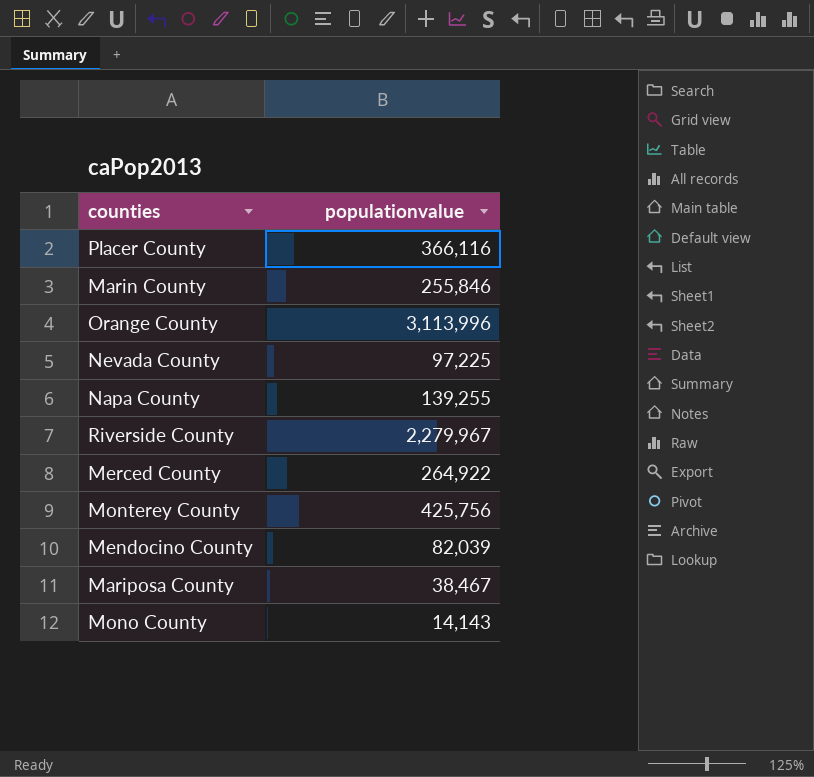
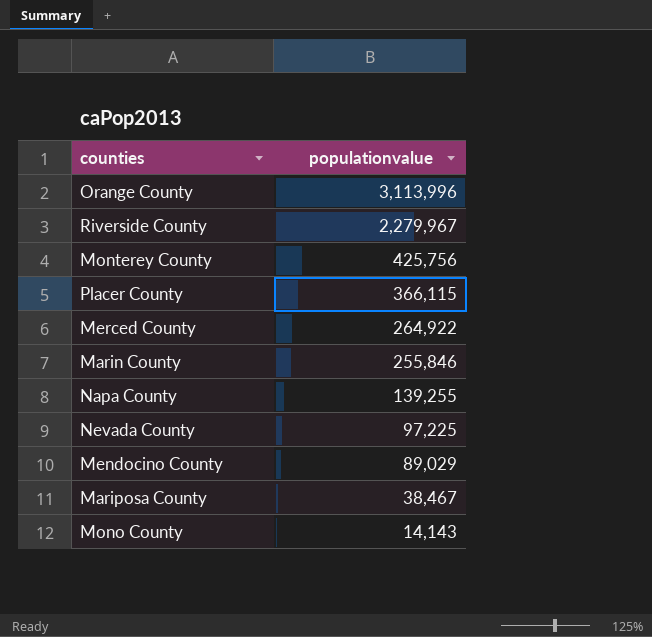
row order: none -> populationvalue descending
Placer County | populationvalue: 366,116 -> 366,115
Mendocino County | populationvalue: 82,039 -> 89,029

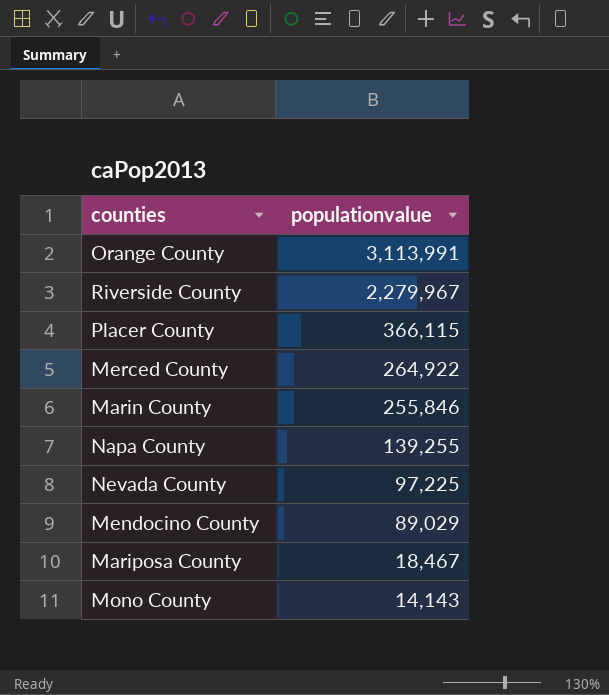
row Monterey County: 425,756 -> none
Orange County | populationvalue: 3,113,996 -> 3,113,991
Mariposa County | populationvalue: 38,467 -> 18,467

